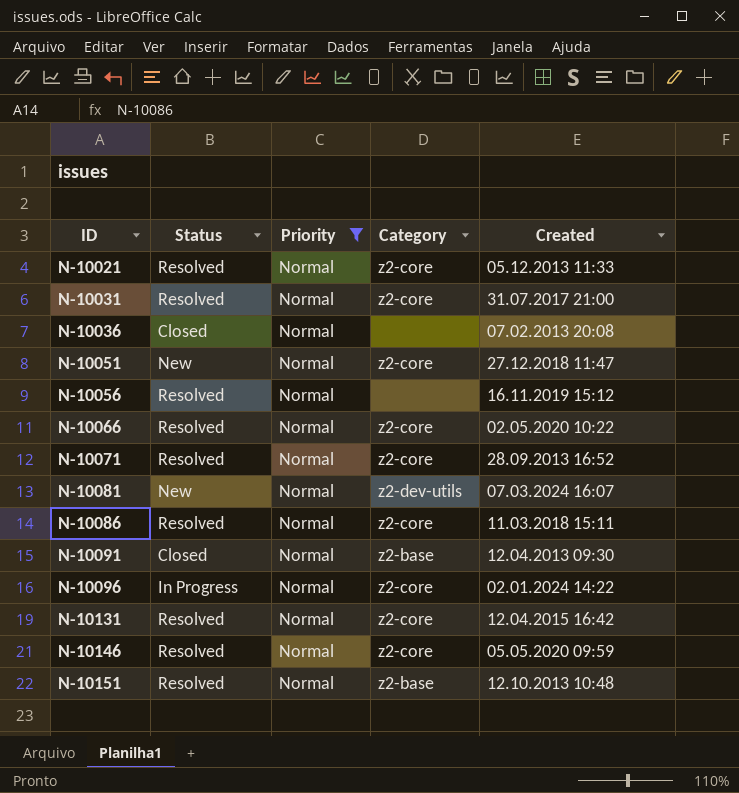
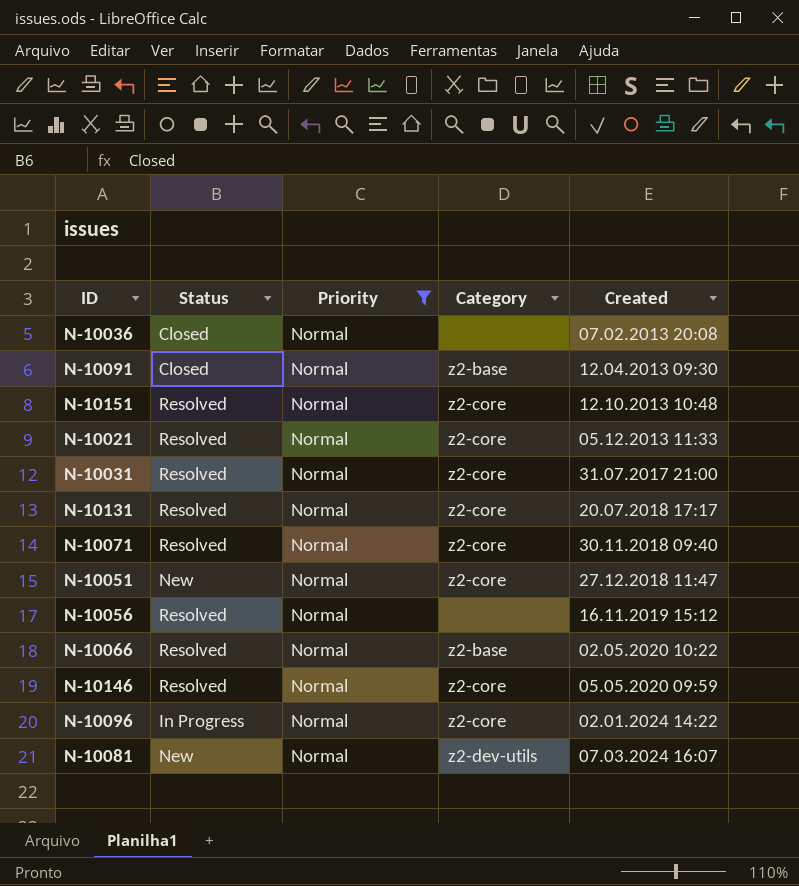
row order: ID ascending -> Created ascending
row N-10086: Resolved | Normal | z2-core | 11.03.2018 15:11 -> none
N-10151 | Category: z2-base -> z2-core
N-10131 | Created: 12.04.2015 16:42 -> 20.07.2018 17:17
N-10071 | Created: 28.09.2013 16:52 -> 30.11.2018 09:40
N-10066 | Category: z2-core -> z2-base

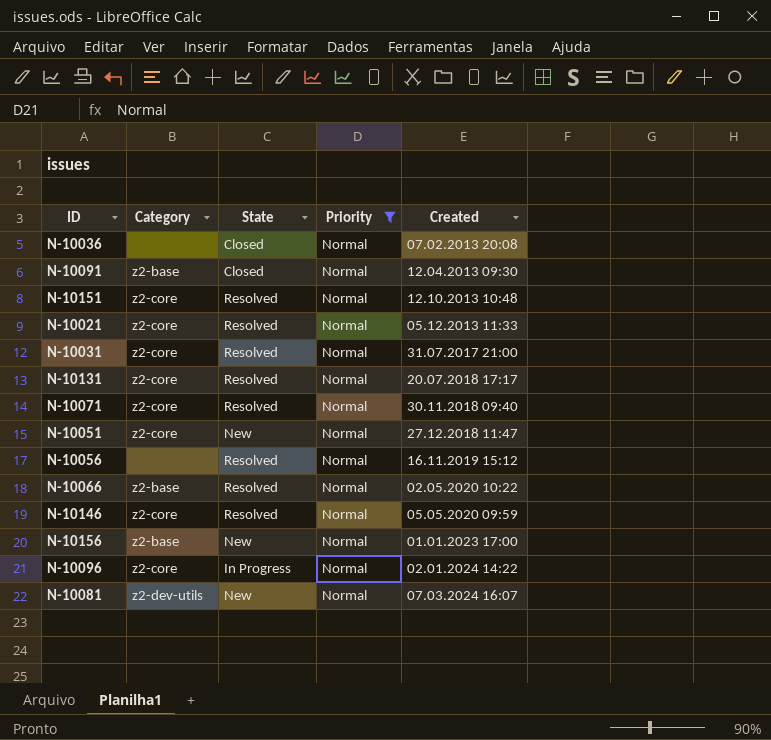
column Category | position: 4 -> 2
column name: Status -> State
row N-10156: none -> z2-base | New | Normal | 01.01.2023 17:00

